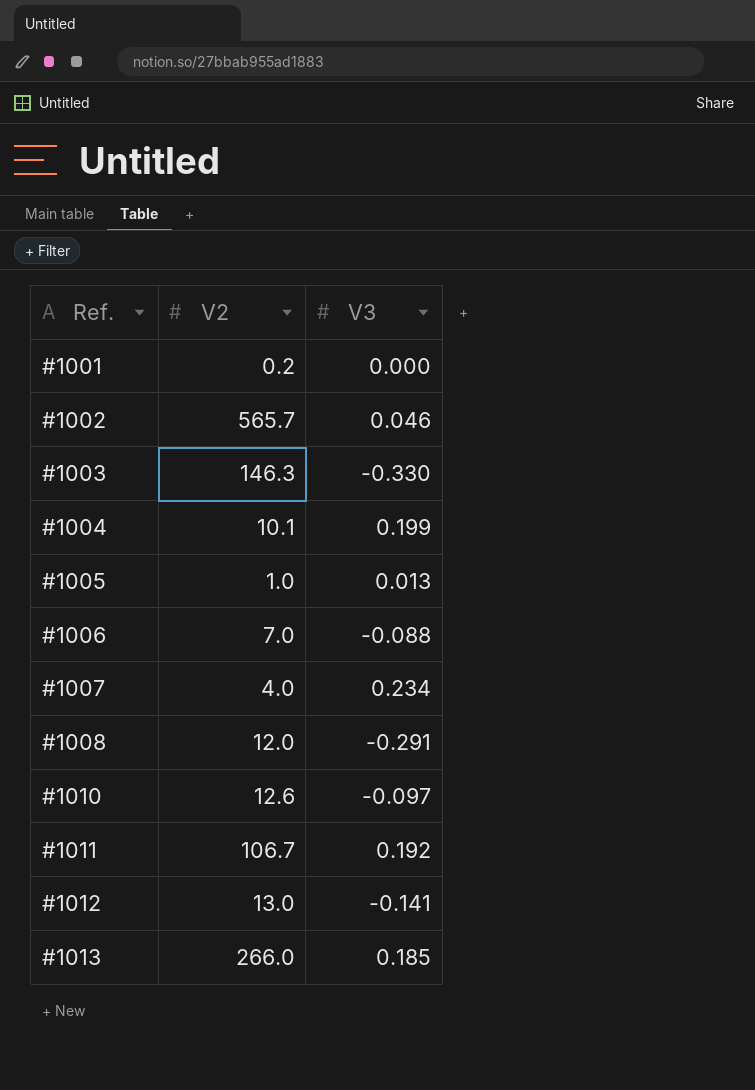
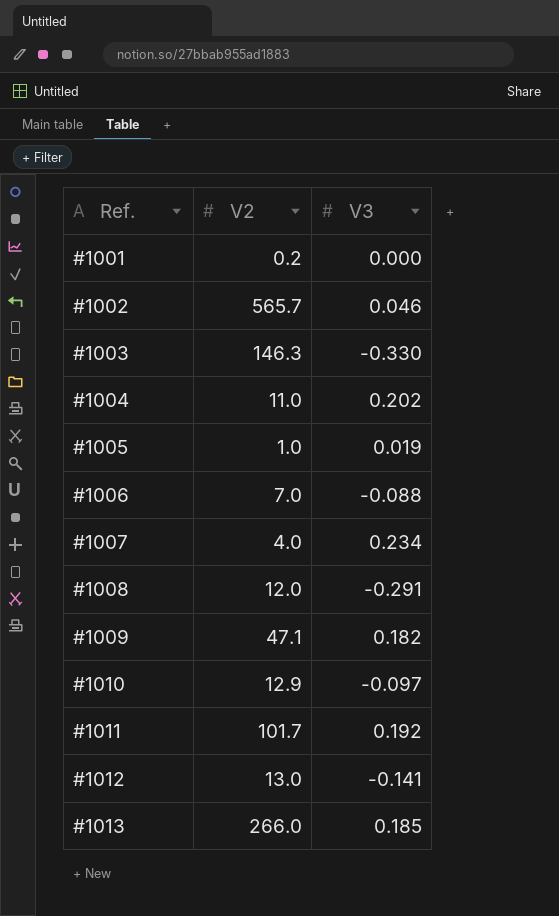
#1004 | V2: 10.1 -> 11.0
#1004 | V3: 0.199 -> 0.202
#1005 | V3: 0.013 -> 0.019
row #1009: none -> 47.1 | 0.182
#1010 | V2: 12.6 -> 12.9
#1011 | V2: 106.7 -> 101.7

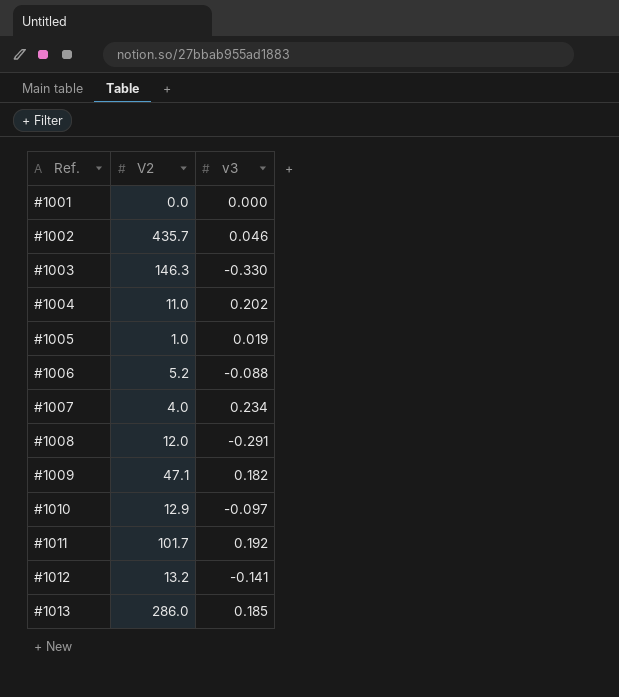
column name: V3 -> v3
#1001 | V2: 0.2 -> 0.0
#1002 | V2: 565.7 -> 435.7
#1006 | V2: 7.0 -> 5.2
#1012 | V2: 13.0 -> 13.2
#1013 | V2: 266.0 -> 286.0

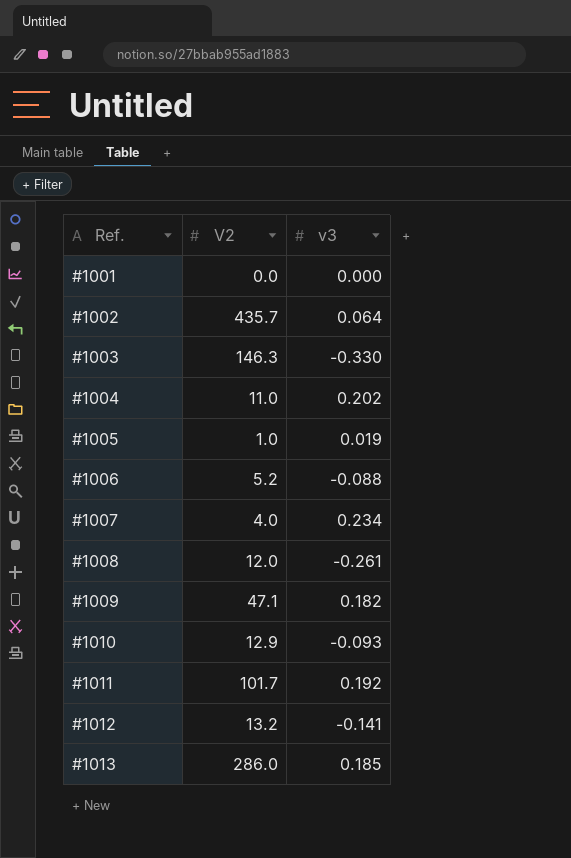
#1002 | v3: 0.046 -> 0.064
#1008 | v3: -0.291 -> -0.261
#1010 | v3: -0.097 -> -0.093

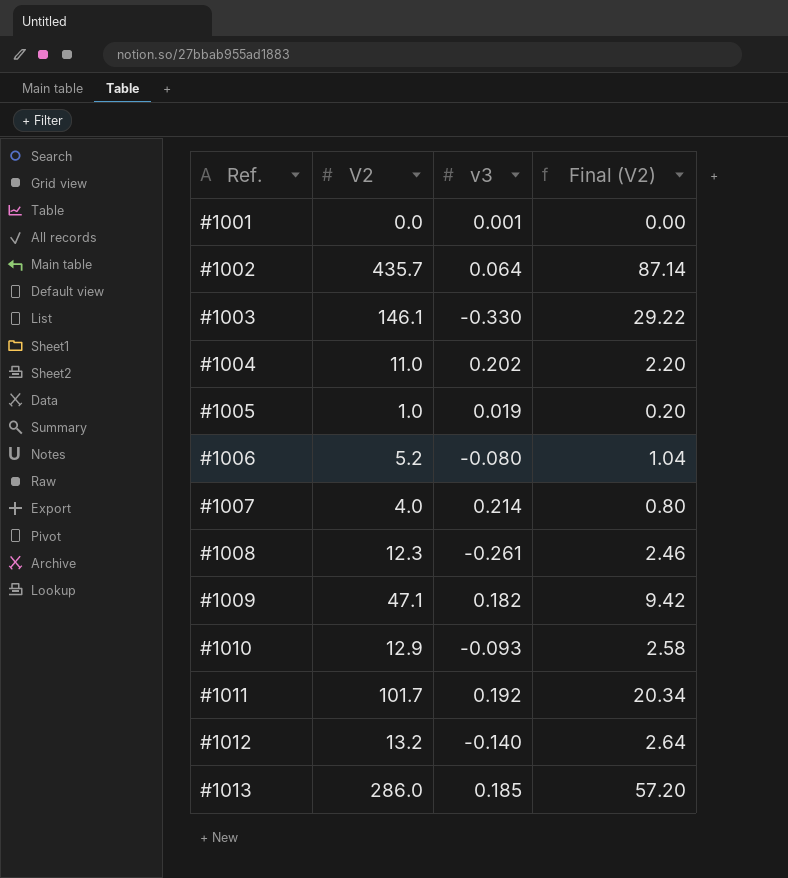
column Final (V2) | formula: none -> [V2] * 0.2
#1001 | v3: 0.000 -> 0.001
#1003 | V2: 146.3 -> 146.1
#1006 | v3: -0.088 -> -0.080
#1007 | v3: 0.234 -> 0.214
#1008 | V2: 12.0 -> 12.3
#1012 | v3: -0.141 -> -0.140

